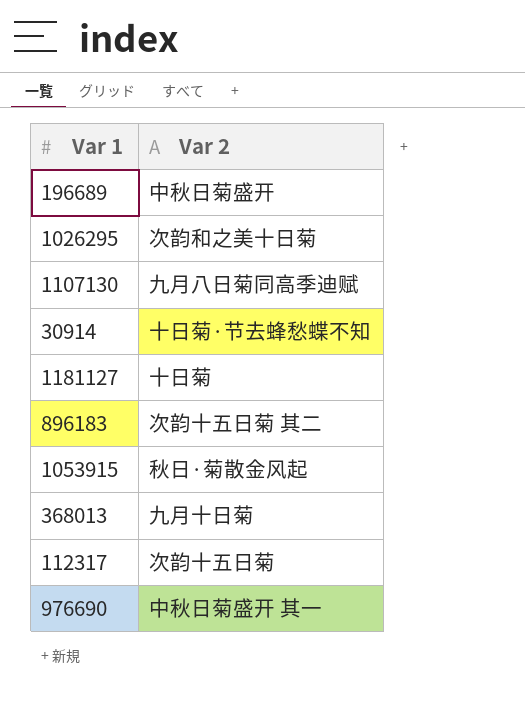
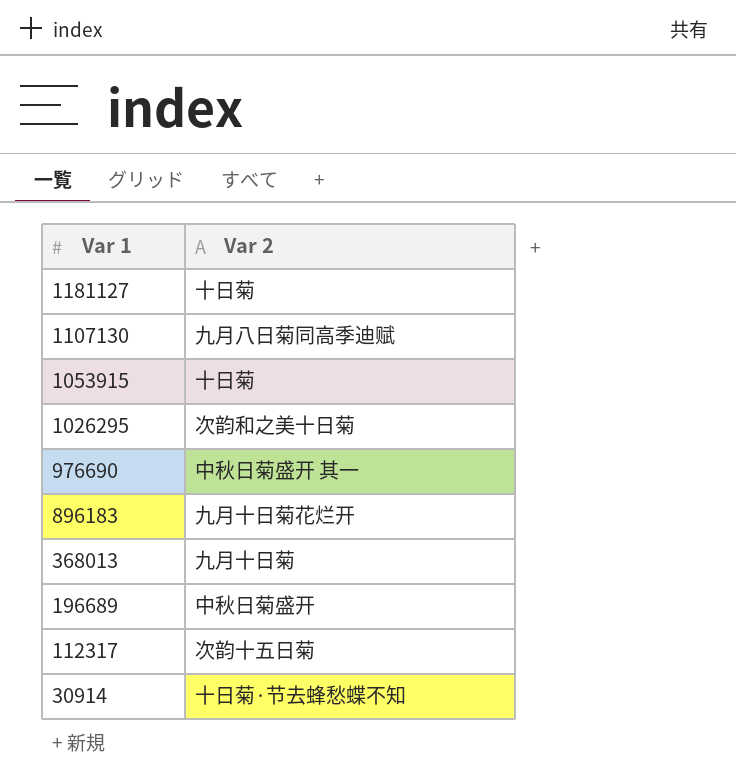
row order: none -> Var 1 descending
1053915 | Var 2: 秋日·菊散金风起 -> 十日菊
896183 | Var 2: 次韵十五日菊 其二 -> 九月十日菊花烂开

